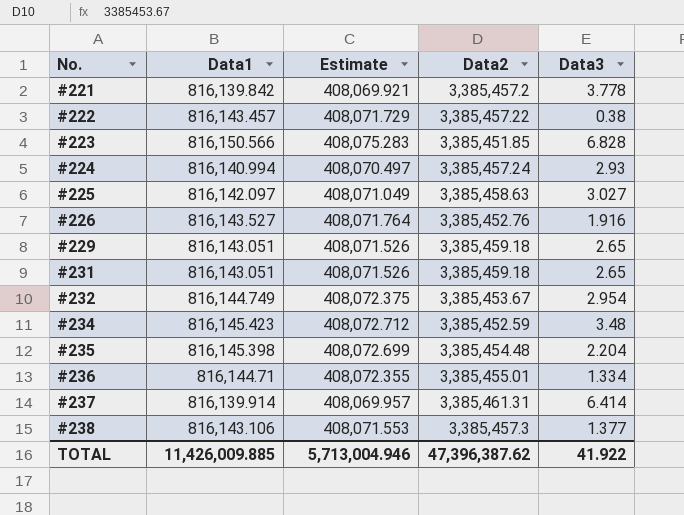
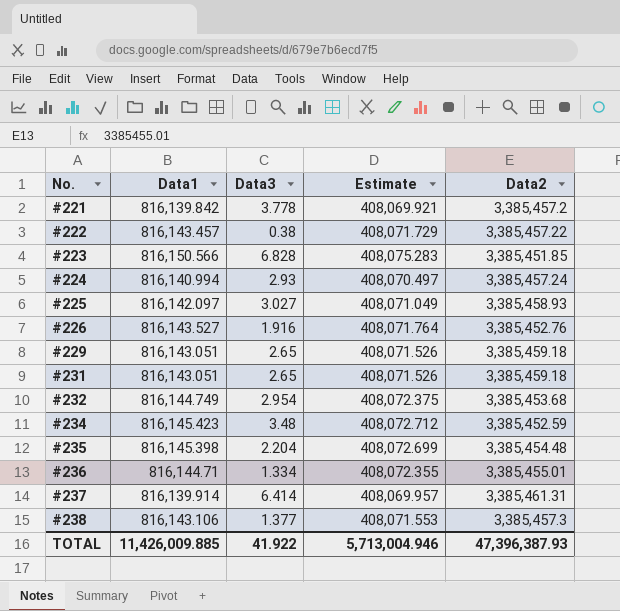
column Data3 | position: 5 -> 3
#225 | Data2: 3,385,458.63 -> 3,385,458.93
#232 | Data2: 3,385,453.67 -> 3,385,453.68
TOTAL | Data2: 47,396,387.62 -> 47,396,387.93

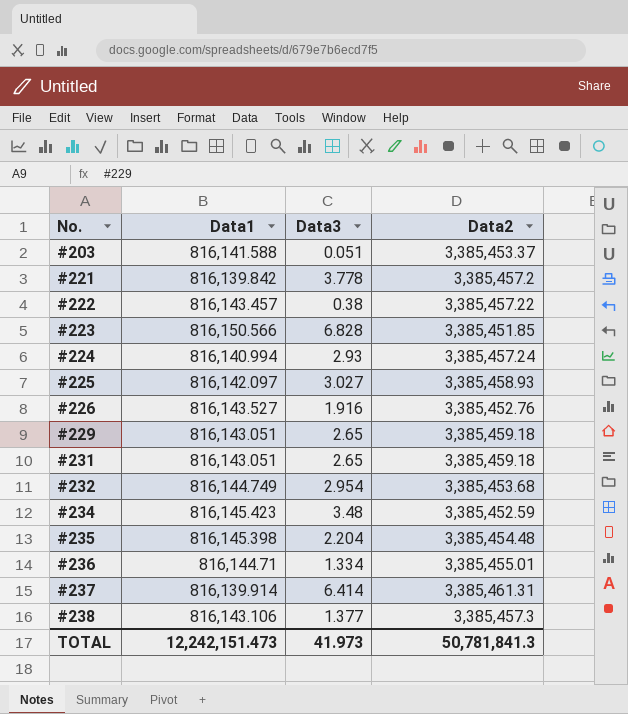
column Estimate | formula: [Data1] * 0.5 -> none
row #203: none -> 816,141.588 | 0.051 | 3,385,453.37
TOTAL | Data1: 11,426,009.885 -> 12,242,151.473
TOTAL | Data3: 41.922 -> 41.973
TOTAL | Data2: 47,396,387.93 -> 50,781,841.3

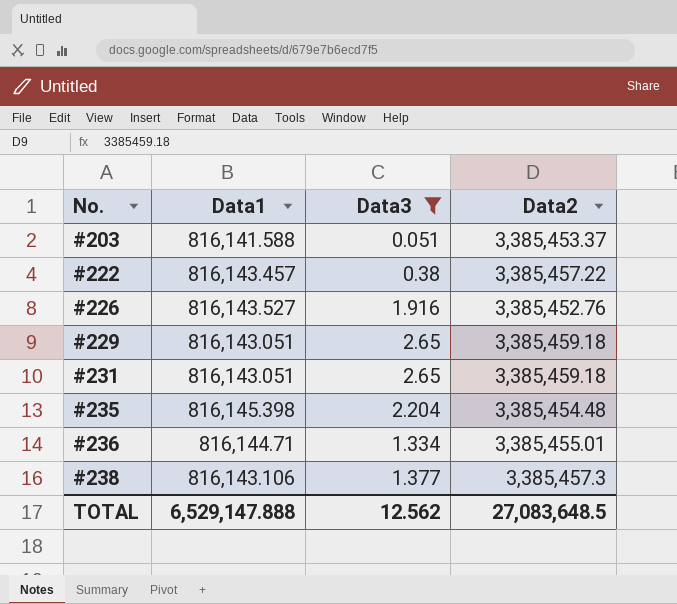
filter: none -> Data3 <= 2.65
TOTAL | Data1: 12,242,151.473 -> 6,529,147.888
TOTAL | Data3: 41.973 -> 12.562
TOTAL | Data2: 50,781,841.3 -> 27,083,648.5

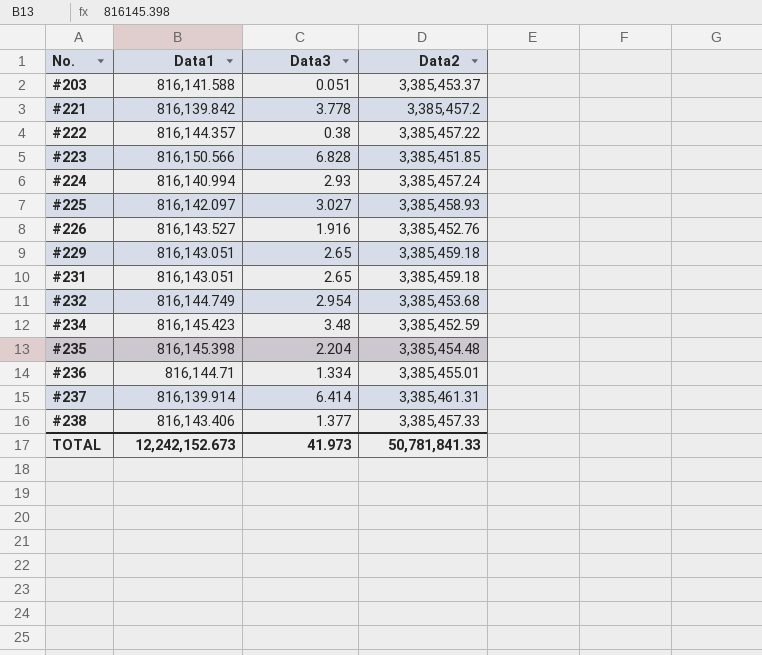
filter: Data3 <= 2.65 -> none
#222 | Data1: 816,143.457 -> 816,144.357
#238 | Data1: 816,143.106 -> 816,143.406
#238 | Data2: 3,385,457.3 -> 3,385,457.33
TOTAL | Data1: 6,529,147.888 -> 12,242,152.673
TOTAL | Data3: 12.562 -> 41.973
TOTAL | Data2: 27,083,648.5 -> 50,781,841.33

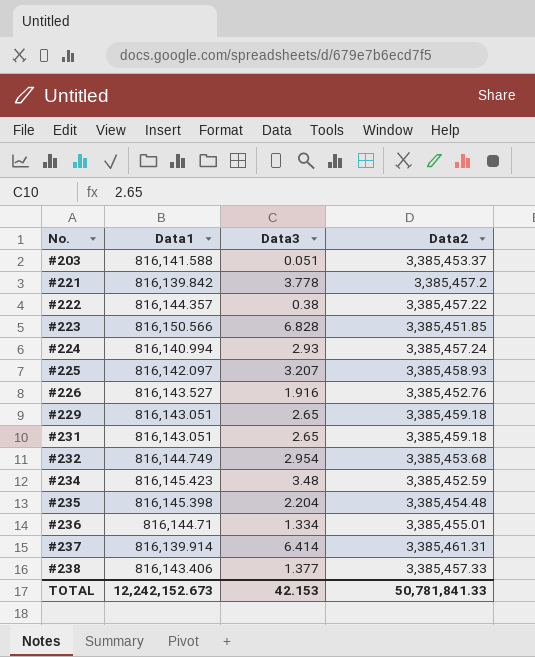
#225 | Data3: 3.027 -> 3.207
TOTAL | Data3: 41.973 -> 42.153

